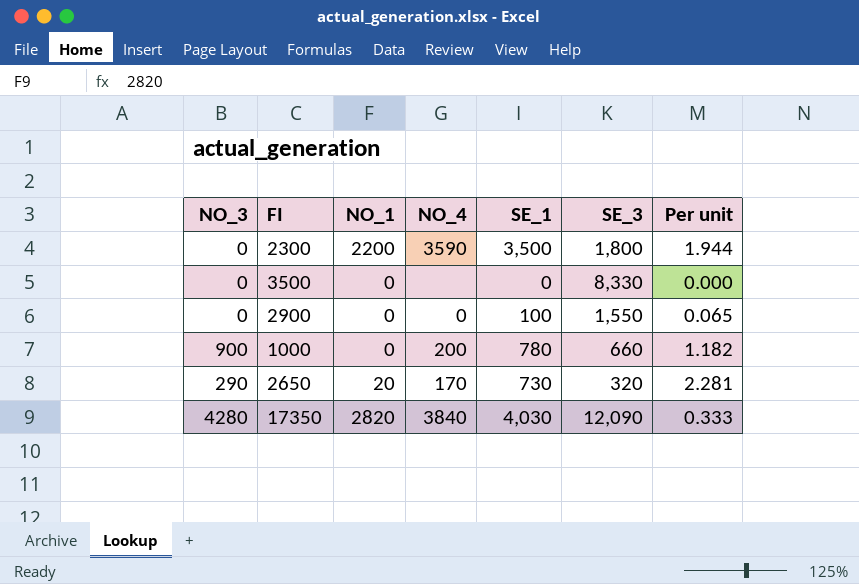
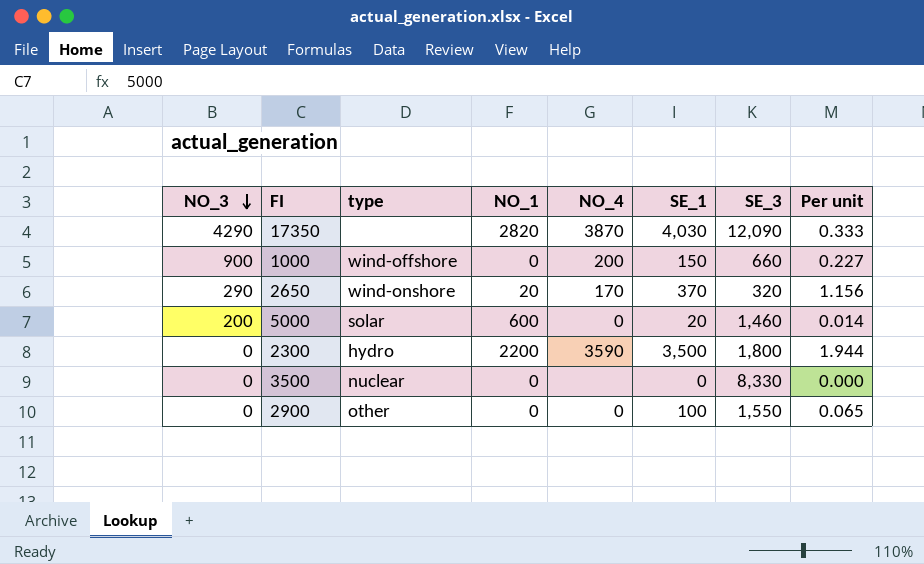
row order: none -> NO_3 descending
column type | position: none -> 3
17350 | NO_3: 4280 -> 4290
17350 | NO_4: 3840 -> 3870
1000 | SE_1: 780 -> 150
1000 | Per unit: 1.182 -> 0.227
2650 | SE_1: 730 -> 370
2650 | Per unit: 2.281 -> 1.156
row 5000: none -> 200 | solar | 600 | 0 | 20 | 1,460 | 0.014

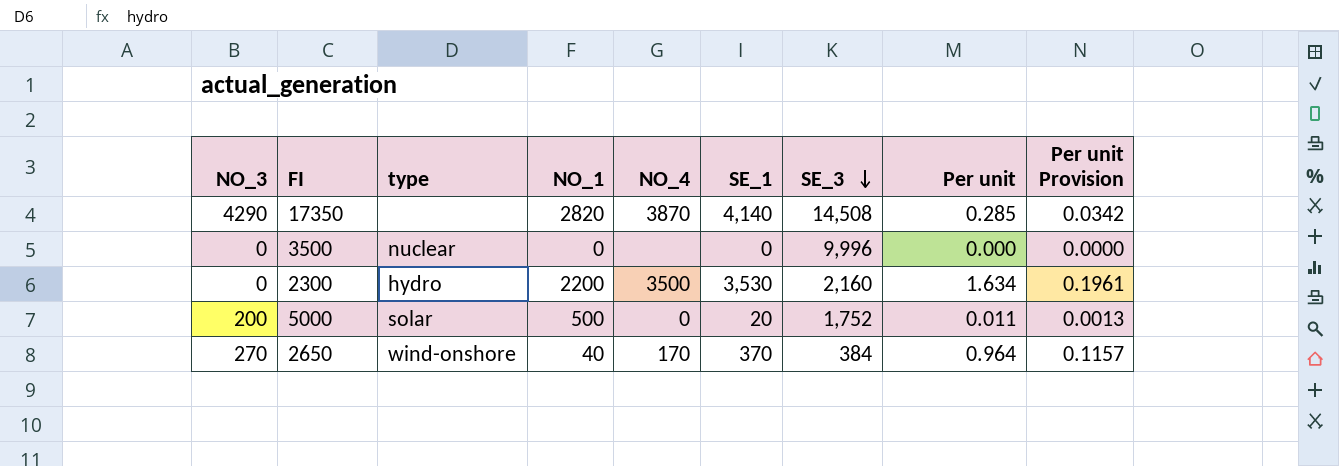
row order: NO_3 descending -> SE_3 descending
column Per unit Provision | formula: none -> [Per unit] * 0.12
row 1000: 900 | wind-offshore | 0 | 200 | 150 | 660 | 0.227 -> none
row 2900: 0 | other | 0 | 0 | 100 | 1,550 | 0.065 -> none
17350 | SE_1: 4,030 -> 4,140
17350 | SE_3: 12,090 -> 14,508
17350 | Per unit: 0.333 -> 0.285
3500 | SE_3: 8,330 -> 9,996
2300 | NO_4: 3590 -> 3500
2300 | SE_1: 3,500 -> 3,530
2300 | SE_3: 1,800 -> 2,160
2300 | Per unit: 1.944 -> 1.634
5000 | NO_1: 600 -> 500
5000 | SE_3: 1,460 -> 1,752
5000 | Per unit: 0.014 -> 0.011
2650 | NO_3: 290 -> 270
2650 | NO_1: 20 -> 40
2650 | SE_3: 320 -> 384
2650 | Per unit: 1.156 -> 0.964

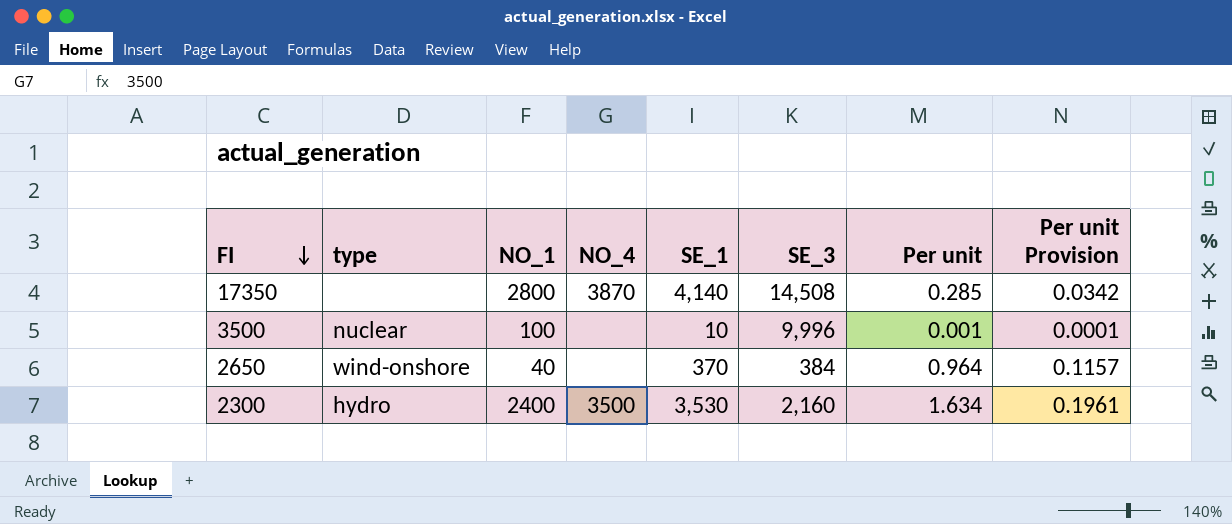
row order: SE_3 descending -> FI descending
column NO_3 | position: 1 -> none
row 5000: 200 | solar | 500 | 0 | 20 | 1,752 | 0.011 | 0.0013 -> none
17350 | NO_1: 2820 -> 2800
3500 | NO_1: 0 -> 100
3500 | SE_1: 0 -> 10
3500 | Per unit: 0.000 -> 0.001
3500 | Per unit Provision: 0.0000 -> 0.0001
2650 | NO_4: 170 -> none
2300 | NO_1: 2200 -> 2400

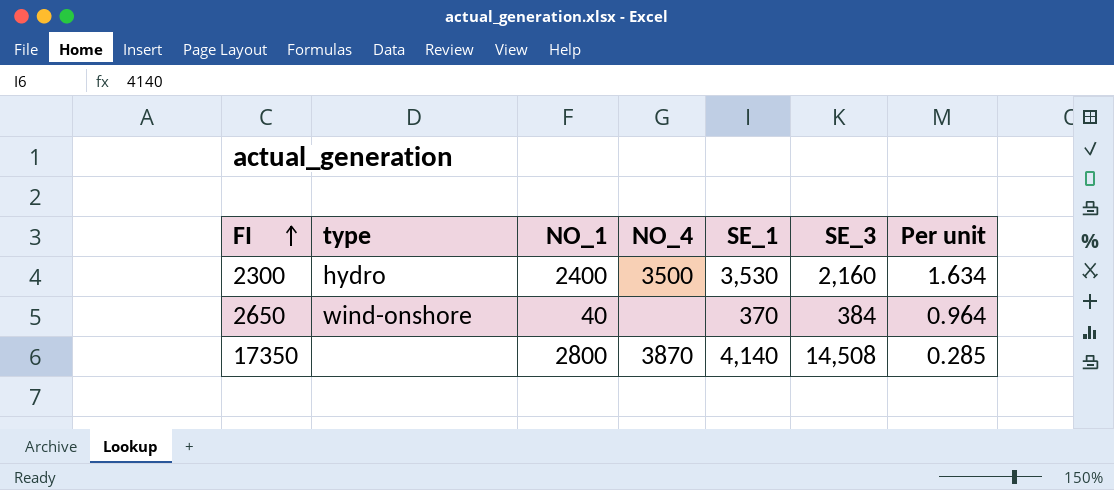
row order: FI descending -> FI ascending
column Per unit Provision | formula: [Per unit] * 0.12 -> none
row 3500: nuclear | 100 | none | 10 | 9,996 | 0.001 | 0.0001 -> none

